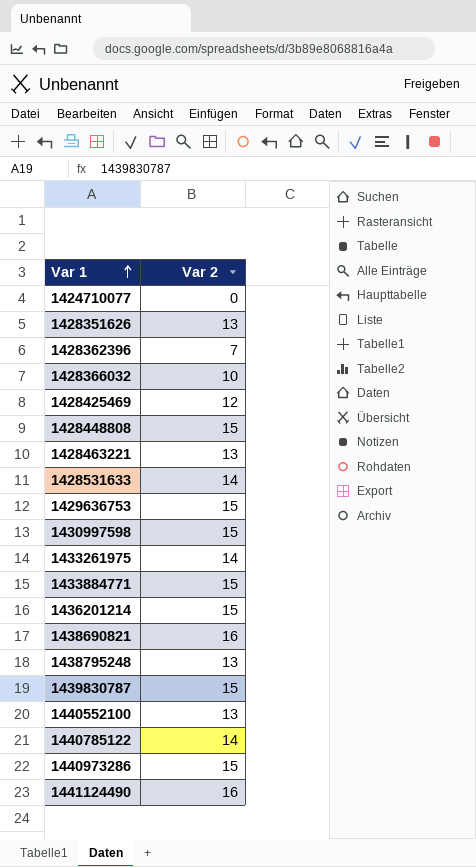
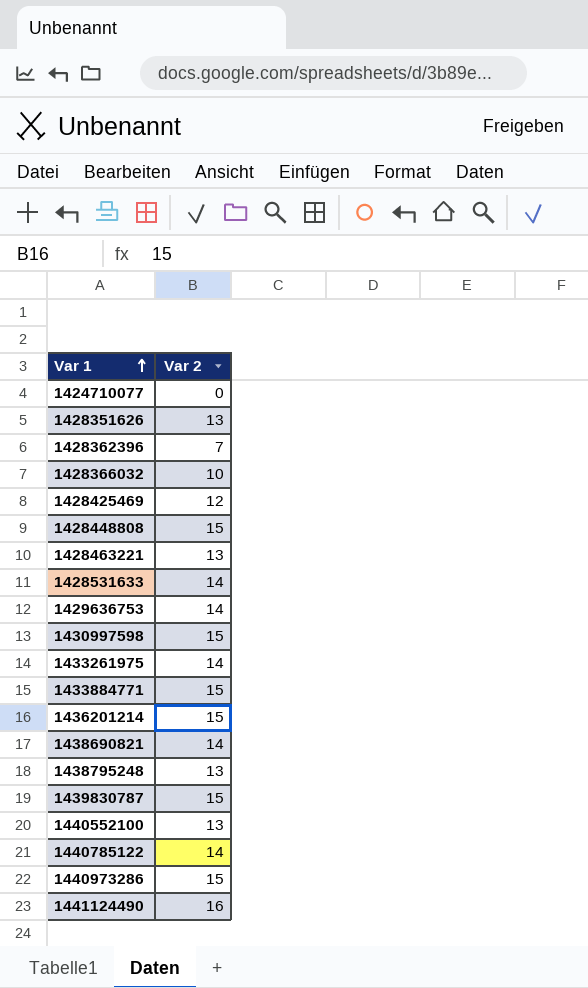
1429636753 | Var 2: 15 -> 14
1438690821 | Var 2: 16 -> 14

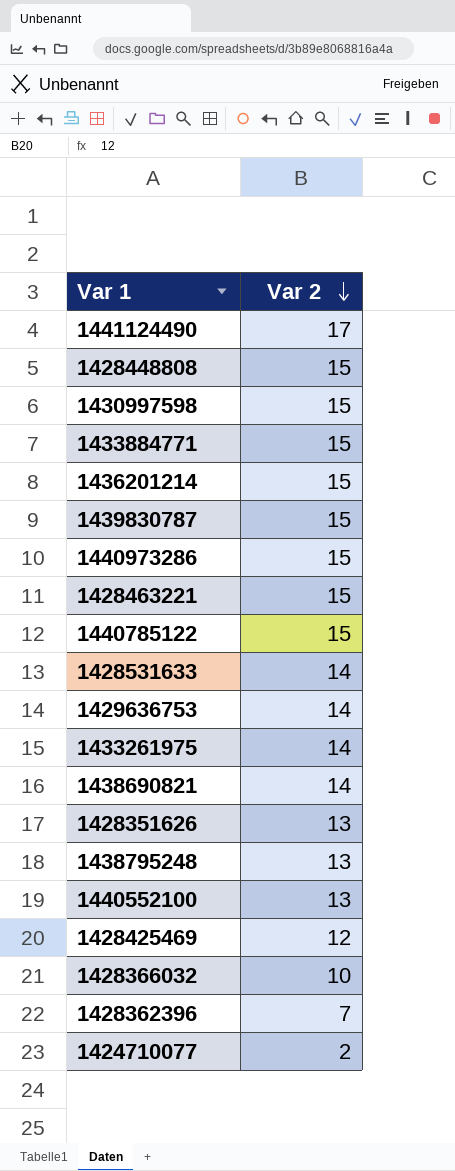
row order: Var 1 ascending -> Var 2 descending
1441124490 | Var 2: 16 -> 17
1428463221 | Var 2: 13 -> 15
1440785122 | Var 2: 14 -> 15
1424710077 | Var 2: 0 -> 2

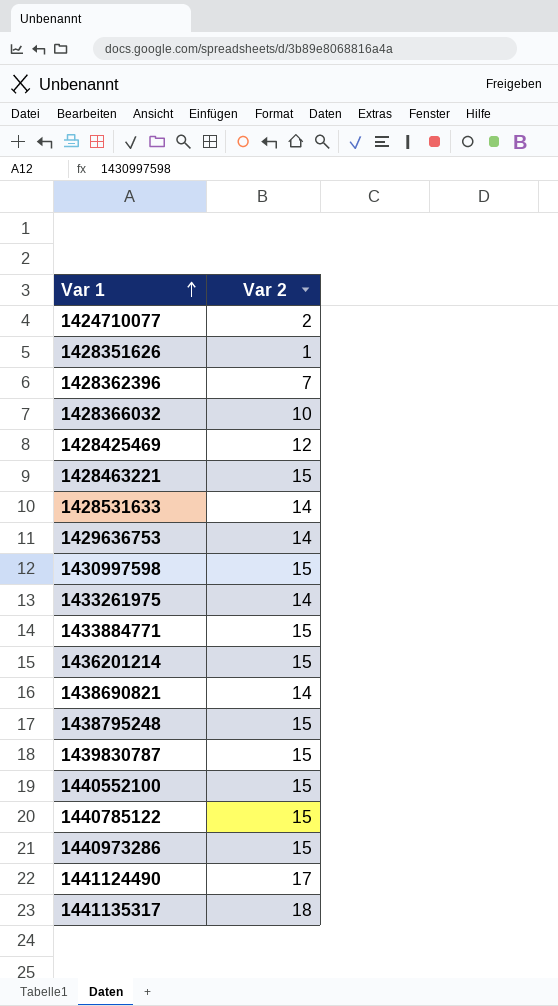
row order: Var 2 descending -> Var 1 ascending
row 1428448808: 15 -> none
1428351626 | Var 2: 13 -> 1
1438795248 | Var 2: 13 -> 15
1440552100 | Var 2: 13 -> 15
row 1441135317: none -> 18

